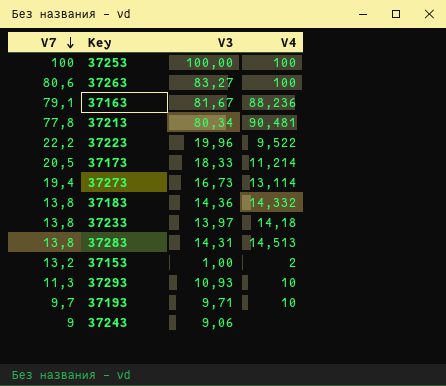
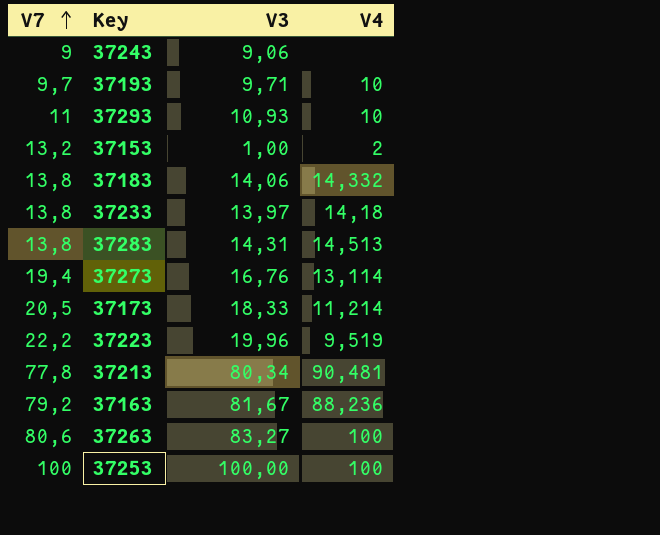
row order: V7 descending -> V7 ascending
37293 | V7: 11,3 -> 11
37183 | V3: 14,36 -> 14,06
37273 | V3: 16,73 -> 16,76
37223 | V4: 9,522 -> 9,519
37163 | V7: 79,1 -> 79,2

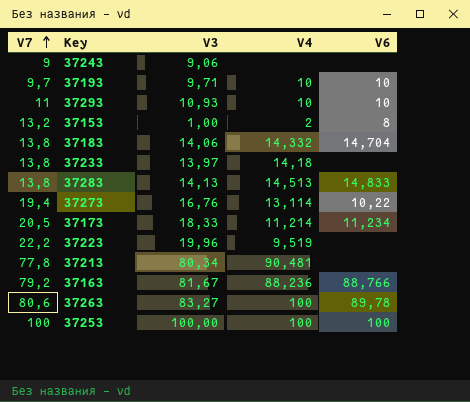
column V6 | position: none -> 5
37283 | V3: 14,31 -> 14,13

